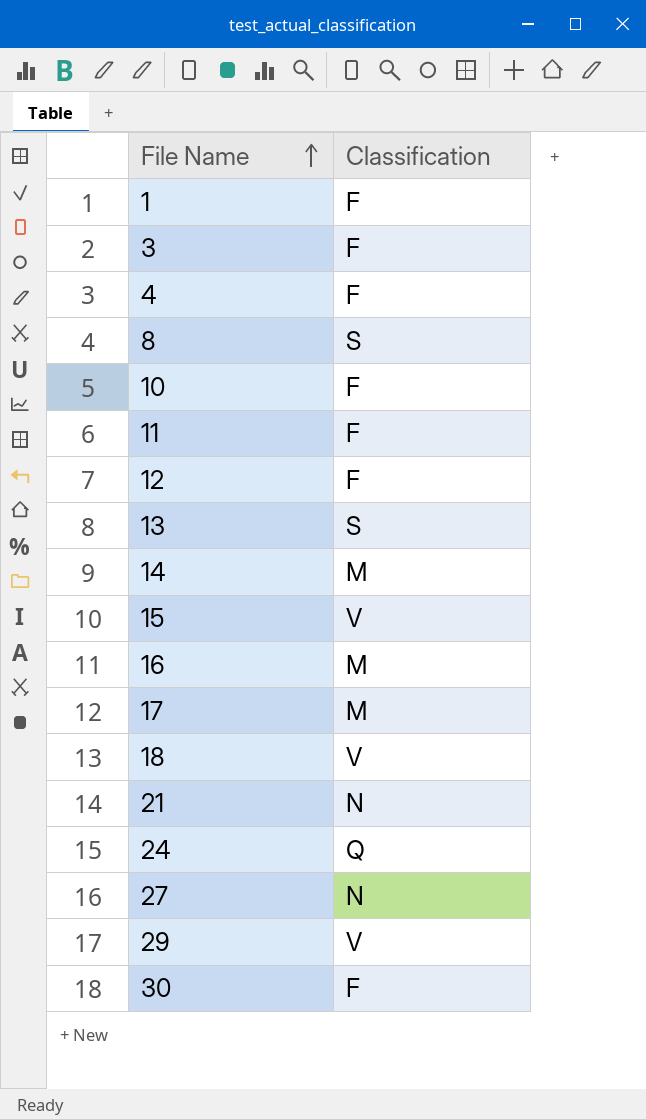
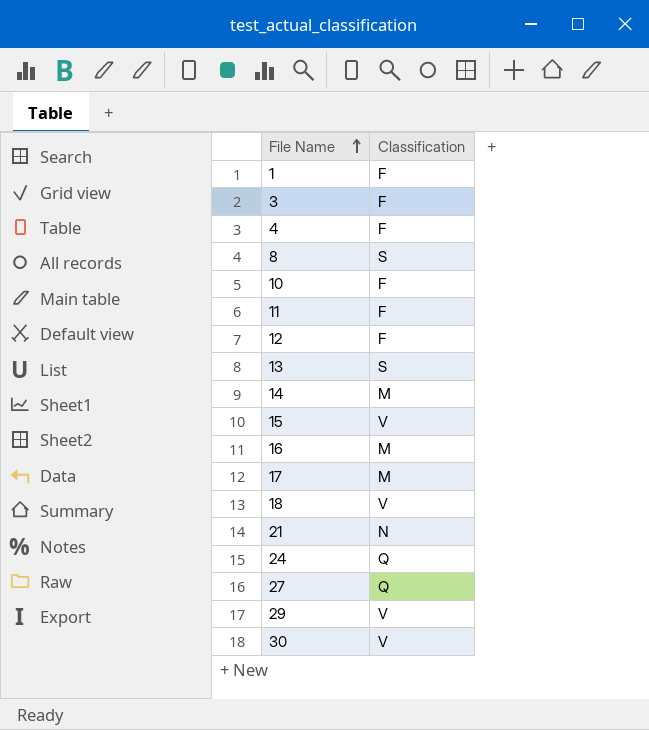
27 | Classification: N -> Q
30 | Classification: F -> V

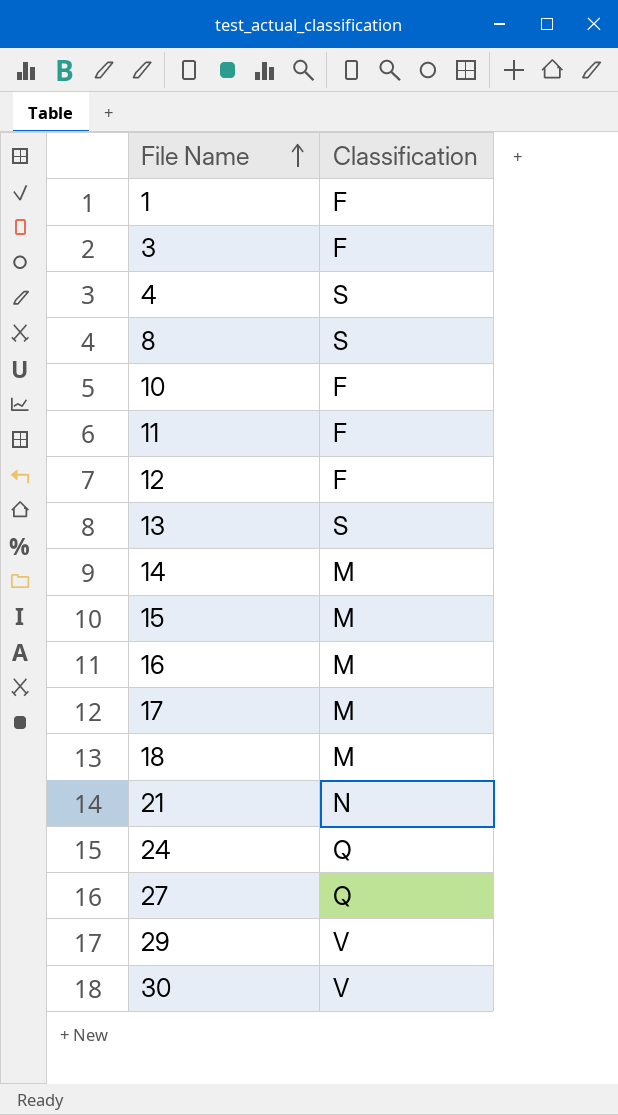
4 | Classification: F -> S
15 | Classification: V -> M
18 | Classification: V -> M

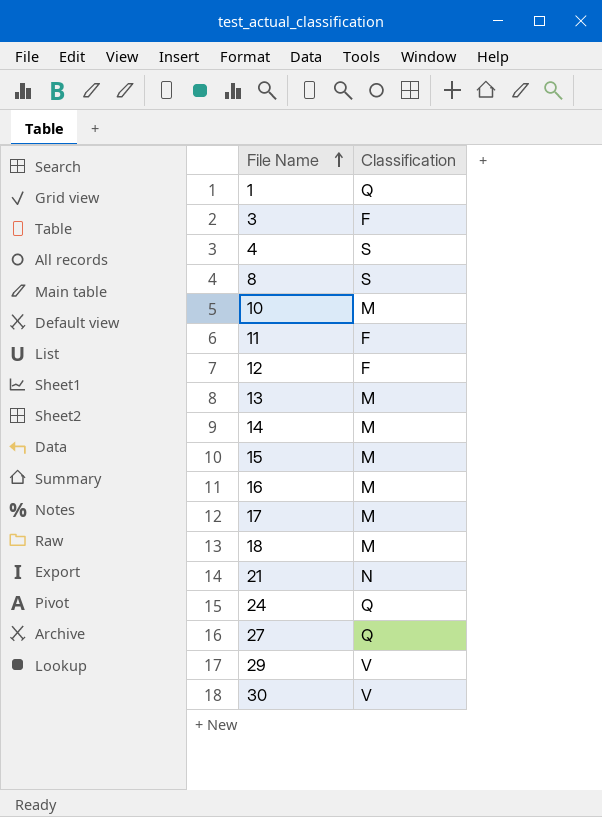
1 | Classification: F -> Q
10 | Classification: F -> M
13 | Classification: S -> M

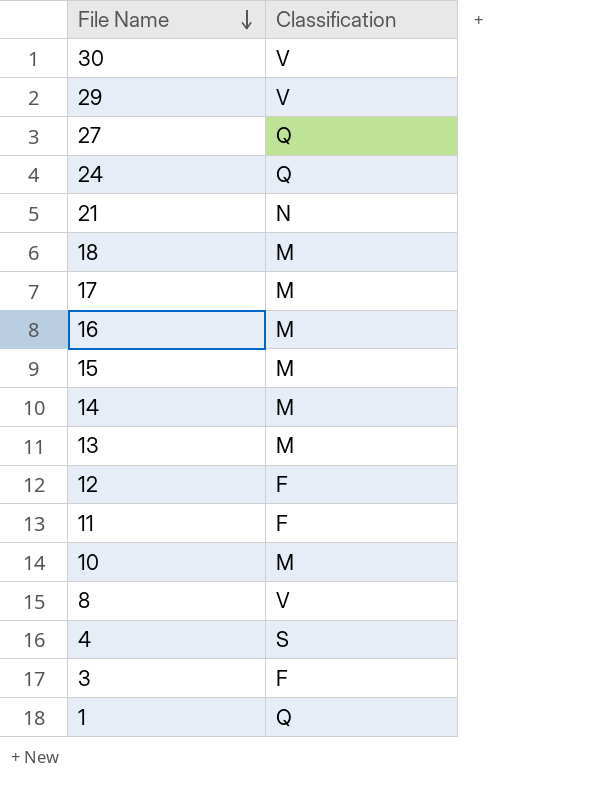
row order: File Name ascending -> File Name descending
8 | Classification: S -> V

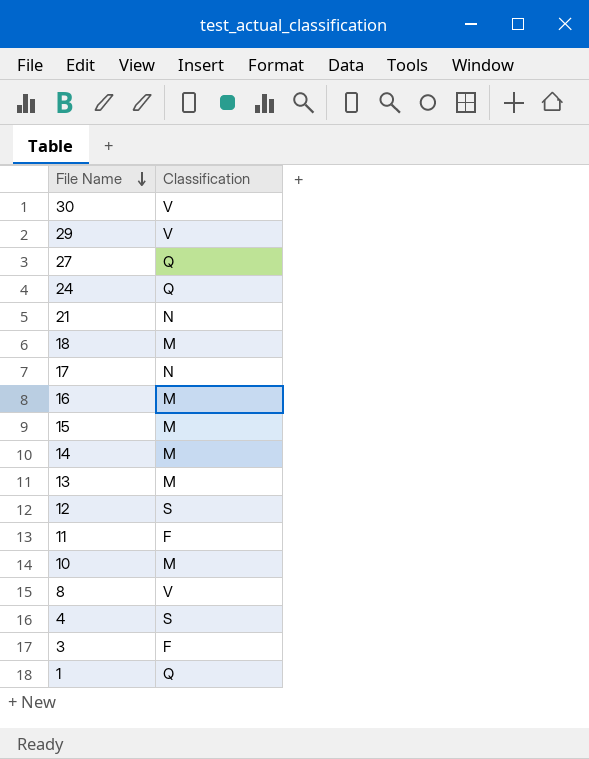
17 | Classification: M -> N
12 | Classification: F -> S

